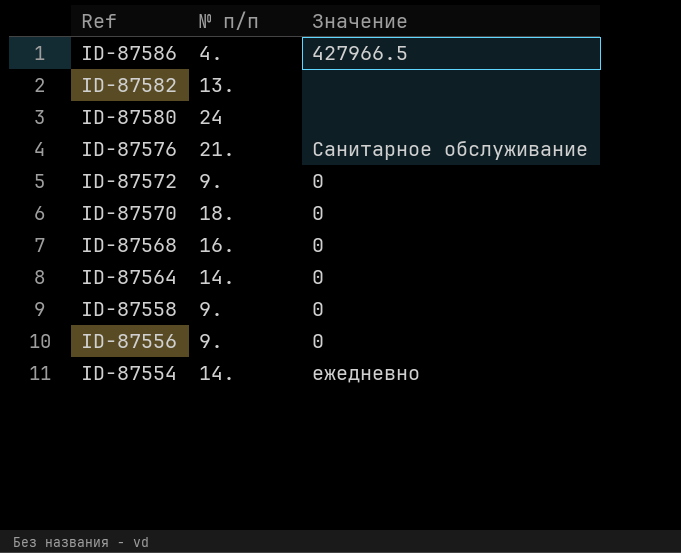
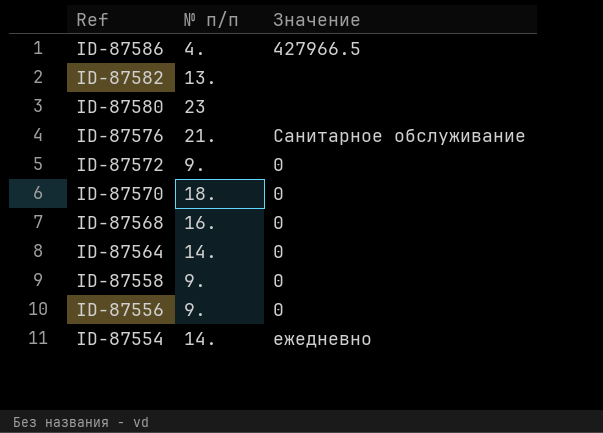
ID-87580 | № п/п: 24 -> 23

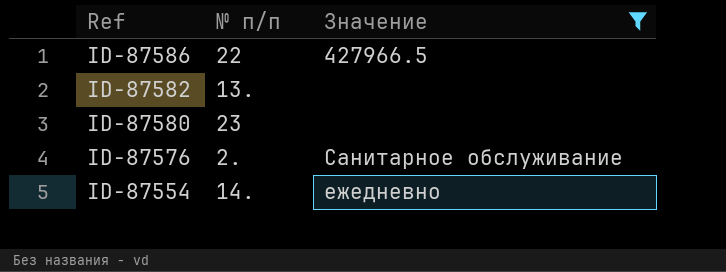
filter: none -> Значение != 0
ID-87586 | № п/п: 4. -> 22
ID-87576 | № п/п: 21. -> 2.

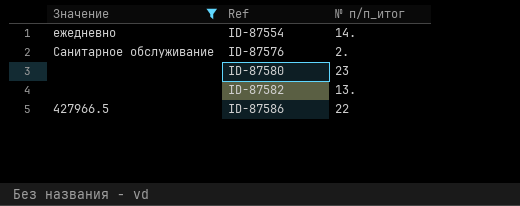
row order: Ref descending -> Ref ascending
column Значение | position: 3 -> 1
column name: № п/п -> № п/п_итог

